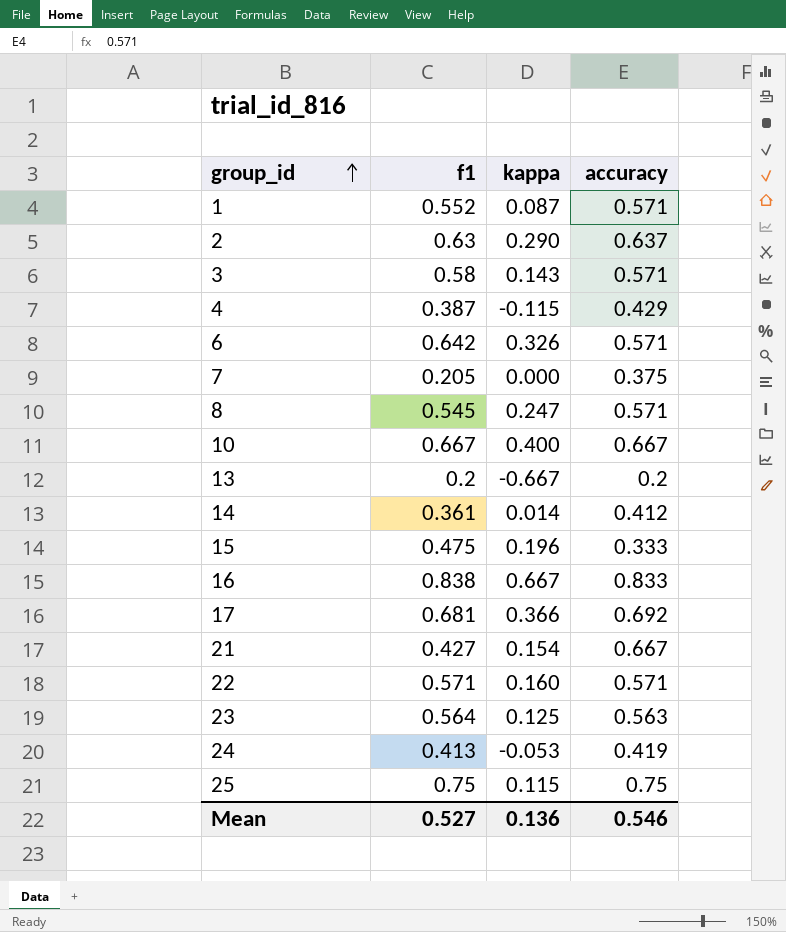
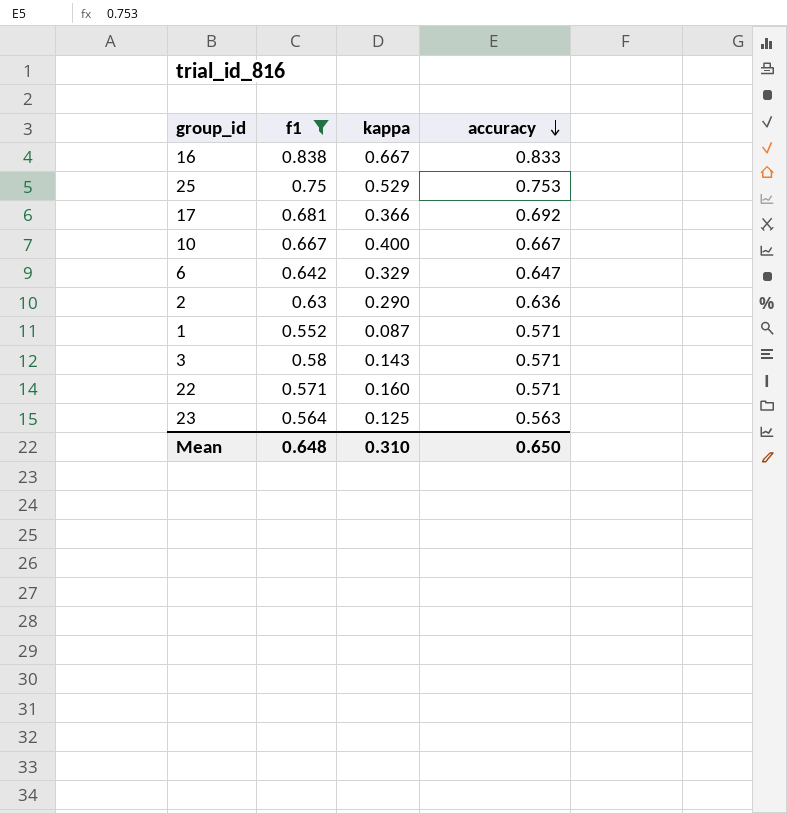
filter: none -> f1 >= 0.552
row order: group_id ascending -> accuracy descending
25 | kappa: 0.115 -> 0.529
25 | accuracy: 0.75 -> 0.753
6 | kappa: 0.326 -> 0.329
6 | accuracy: 0.571 -> 0.647
2 | accuracy: 0.637 -> 0.636
Mean | f1: 0.527 -> 0.648
Mean | kappa: 0.136 -> 0.310
Mean | accuracy: 0.546 -> 0.650

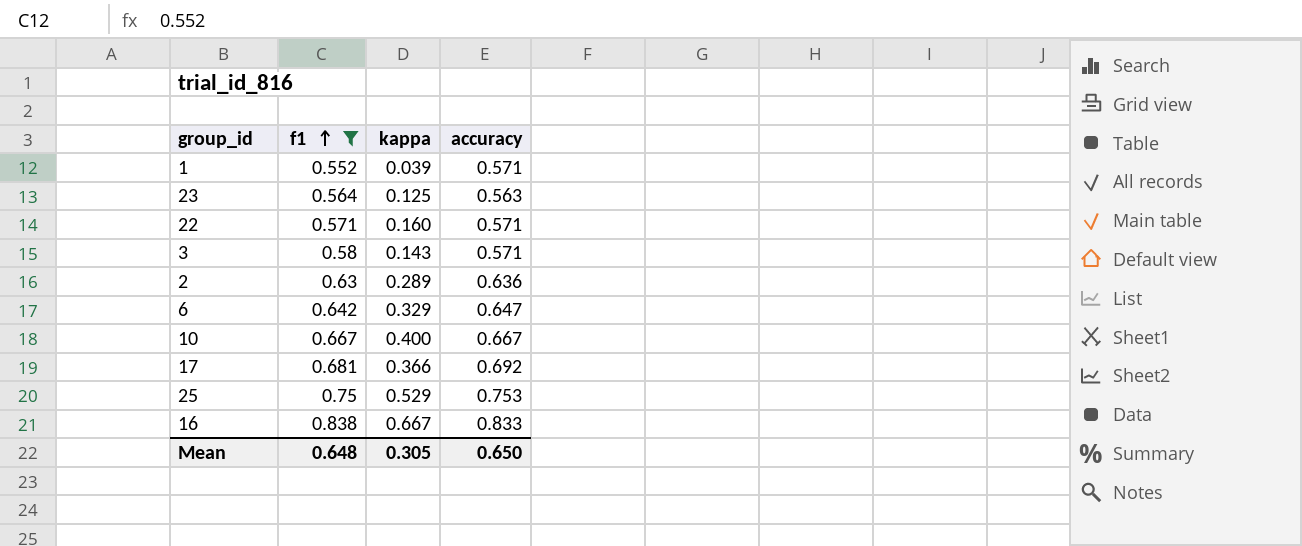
row order: accuracy descending -> f1 ascending
1 | kappa: 0.087 -> 0.039
2 | kappa: 0.290 -> 0.289
Mean | kappa: 0.310 -> 0.305

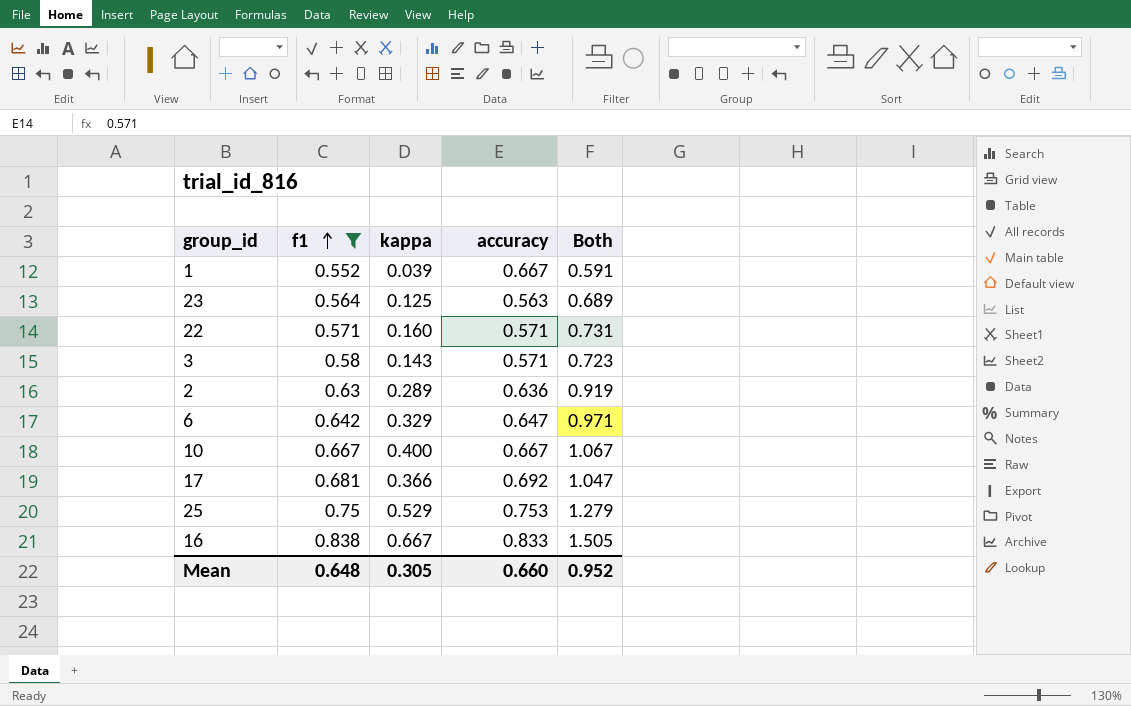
column Both | formula: none -> [f1] + [kappa]
1 | accuracy: 0.571 -> 0.667
Mean | accuracy: 0.650 -> 0.660

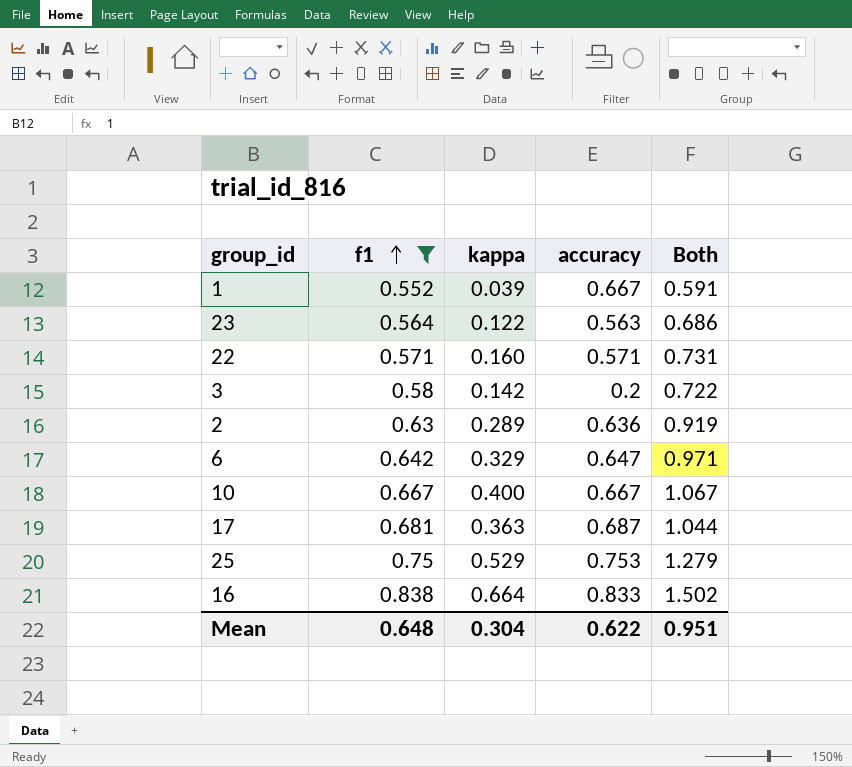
23 | kappa: 0.125 -> 0.122
23 | Both: 0.689 -> 0.686
3 | kappa: 0.143 -> 0.142
3 | accuracy: 0.571 -> 0.2
3 | Both: 0.723 -> 0.722
17 | kappa: 0.366 -> 0.363
17 | accuracy: 0.692 -> 0.687
17 | Both: 1.047 -> 1.044
16 | kappa: 0.667 -> 0.664
16 | Both: 1.505 -> 1.502
Mean | kappa: 0.305 -> 0.304
Mean | accuracy: 0.660 -> 0.622
Mean | Both: 0.952 -> 0.951

